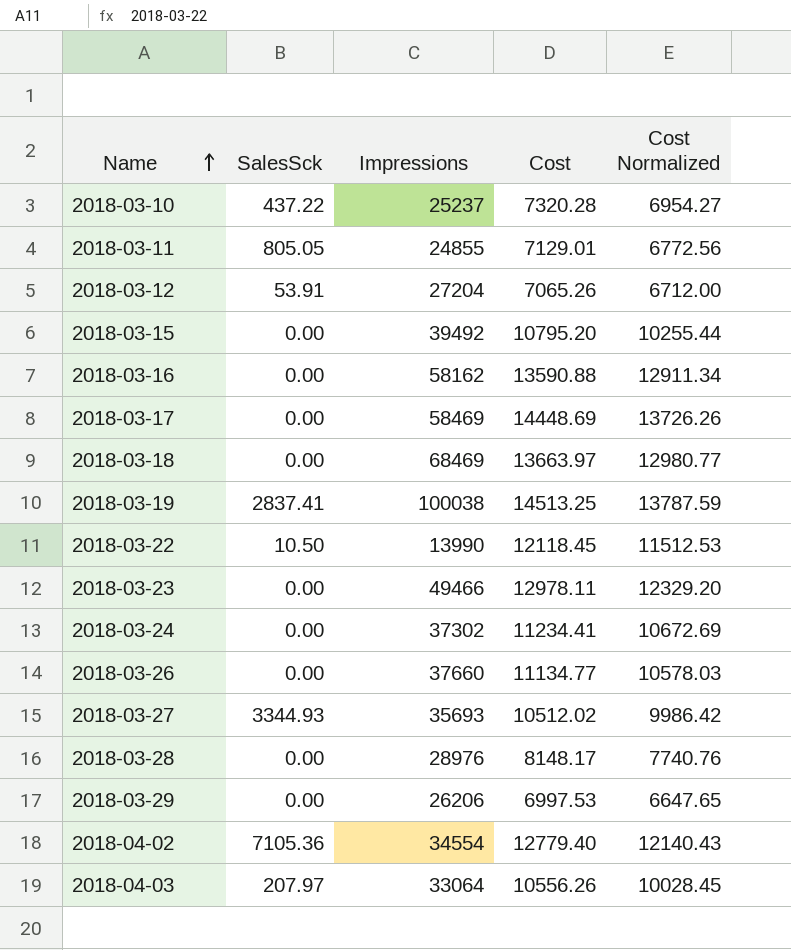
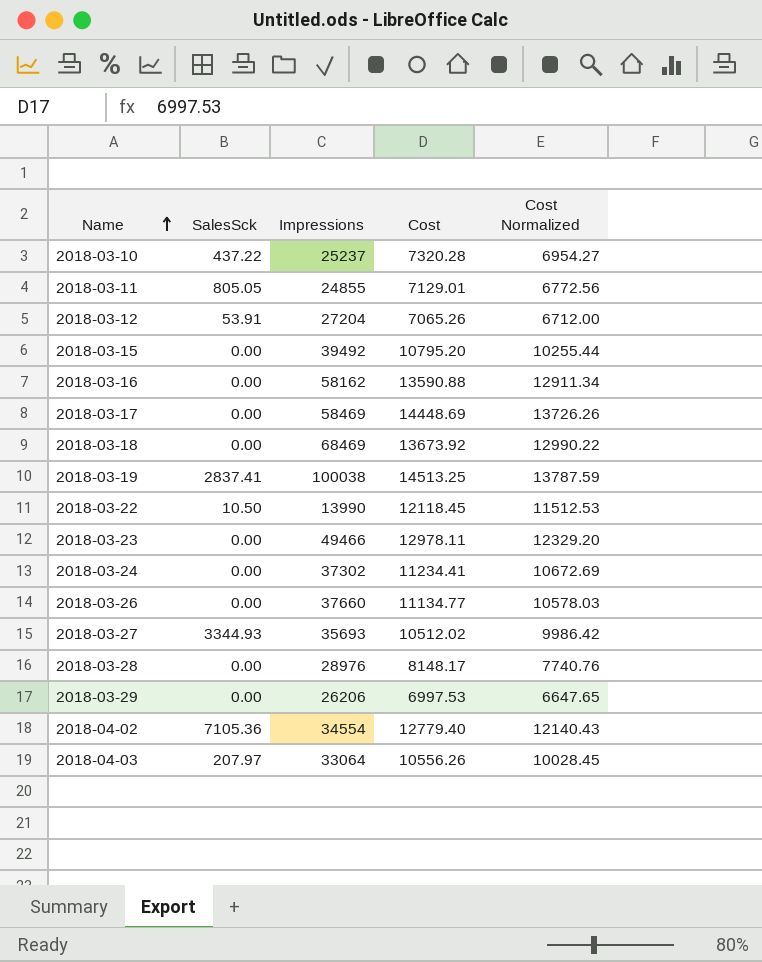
2018-03-18 | Cost: 13663.97 -> 13673.92
2018-03-18 | Cost Normalized: 12980.77 -> 12990.22

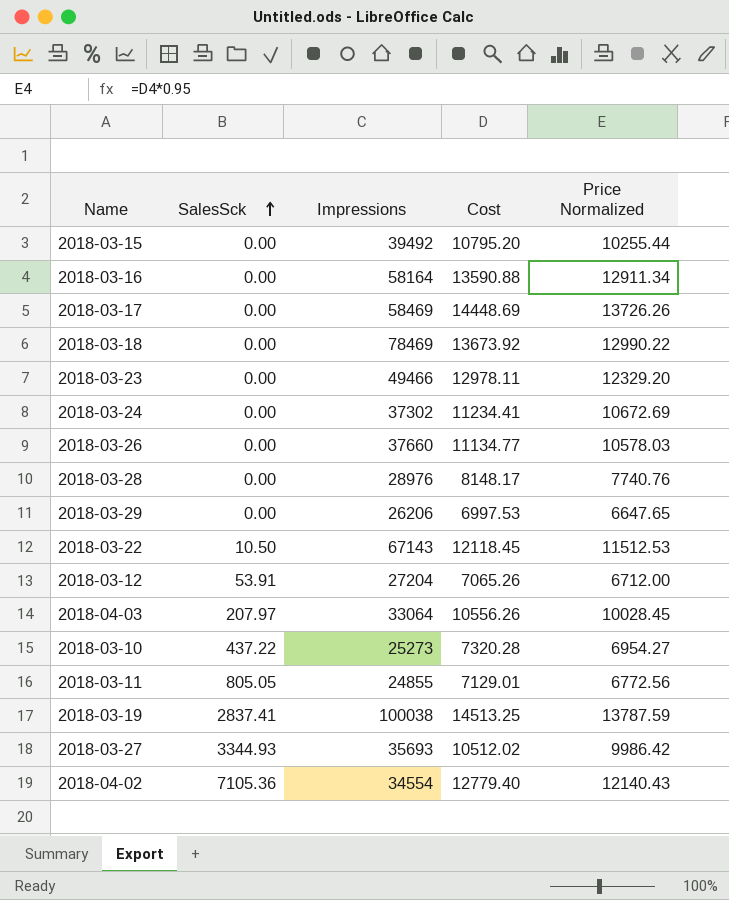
row order: Name ascending -> SalesSck ascending
column name: Cost Normalized -> Price Normalized
2018-03-16 | Impressions: 58162 -> 58164
2018-03-18 | Impressions: 68469 -> 78469
2018-03-22 | Impressions: 13990 -> 67143
2018-03-10 | Impressions: 25237 -> 25273

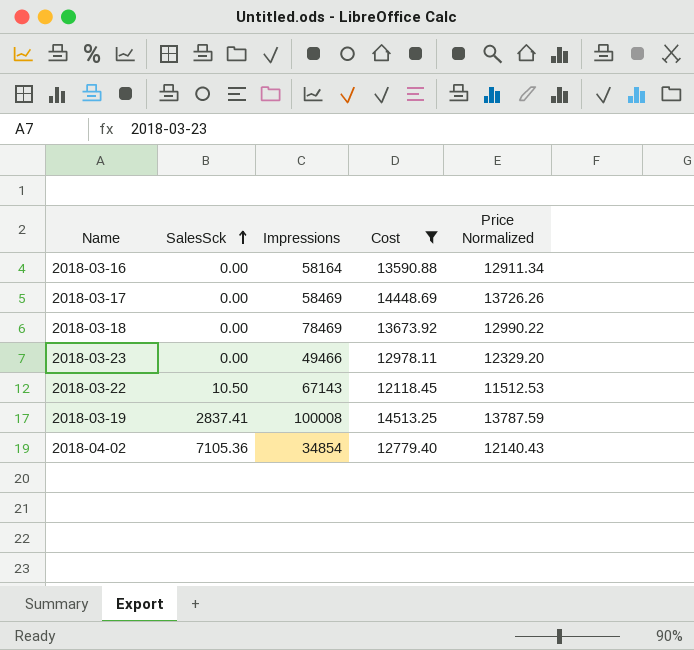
filter: none -> Cost >= 12118.45
2018-03-19 | Impressions: 100038 -> 100008
2018-04-02 | Impressions: 34554 -> 34854

